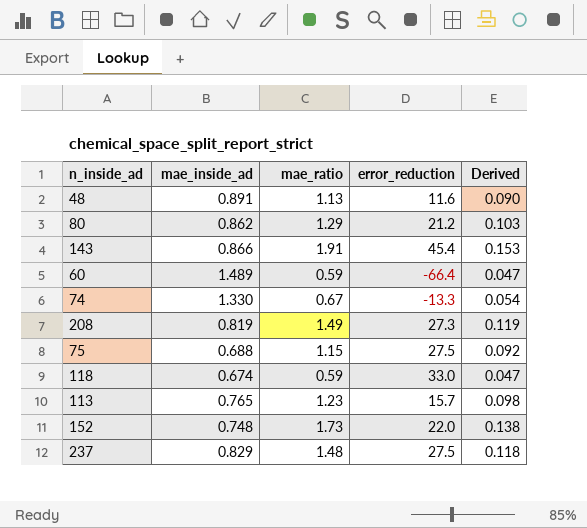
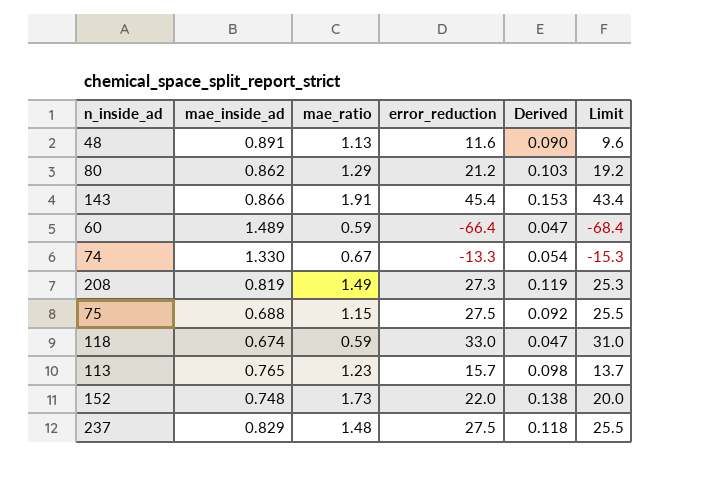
column Limit | formula: none -> [error_reduction] - 2

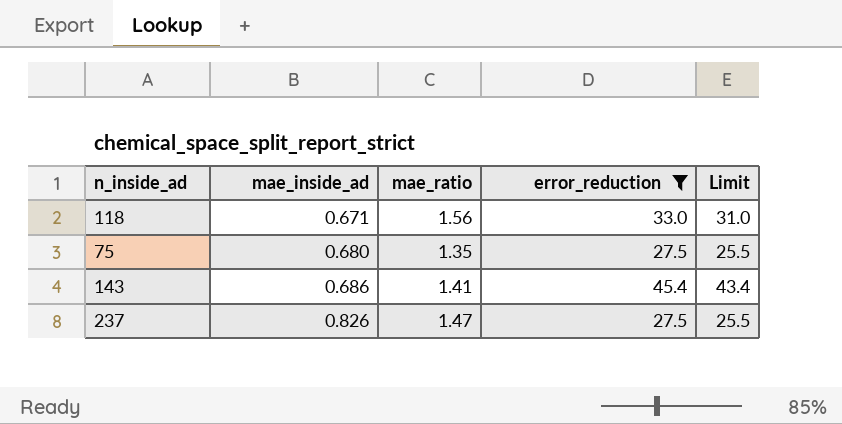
filter: none -> error_reduction >= 27.5
row order: none -> mae_inside_ad ascending
column Derived | formula: [mae_ratio] * 0.08 -> none
118 | mae_inside_ad: 0.674 -> 0.671
118 | mae_ratio: 0.59 -> 1.56
75 | mae_inside_ad: 0.688 -> 0.680
75 | mae_ratio: 1.15 -> 1.35
143 | mae_inside_ad: 0.866 -> 0.686
143 | mae_ratio: 1.91 -> 1.41
237 | mae_inside_ad: 0.829 -> 0.826
237 | mae_ratio: 1.48 -> 1.47

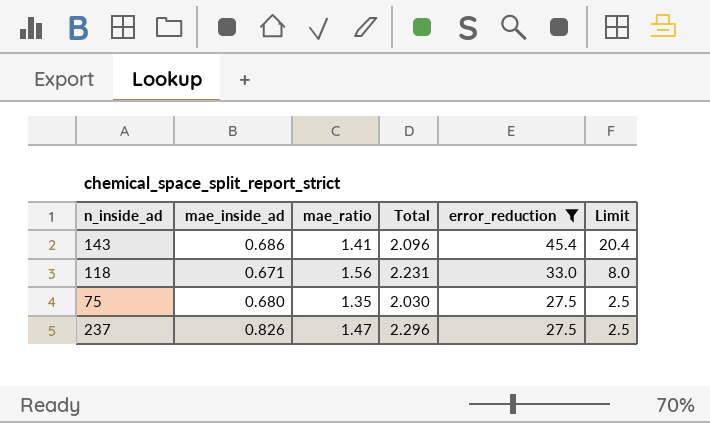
row order: mae_inside_ad ascending -> error_reduction descending
column Total | formula: none -> [mae_inside_ad] + [mae_ratio]
column Limit | formula: [error_reduction] - 2 -> [error_reduction] - 25

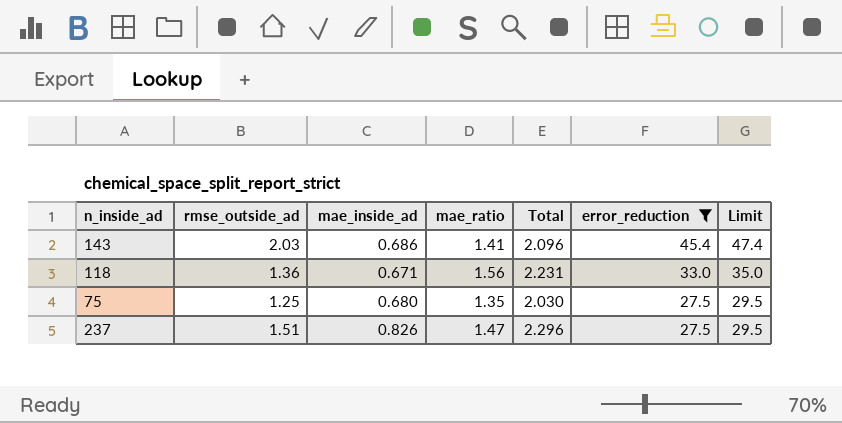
column rmse_outside_ad | position: none -> 2
column Limit | formula: [error_reduction] - 25 -> [error_reduction] + 2

